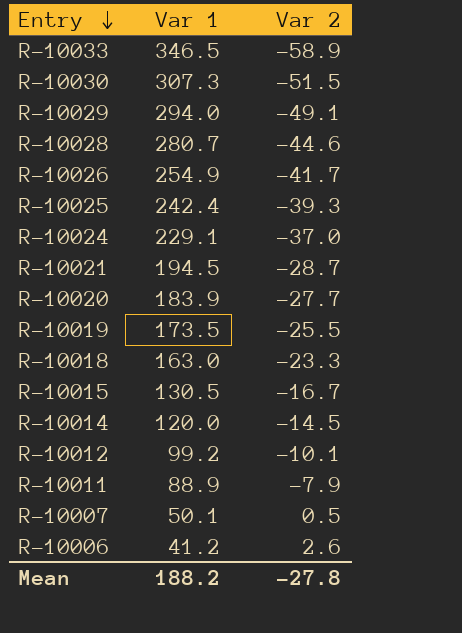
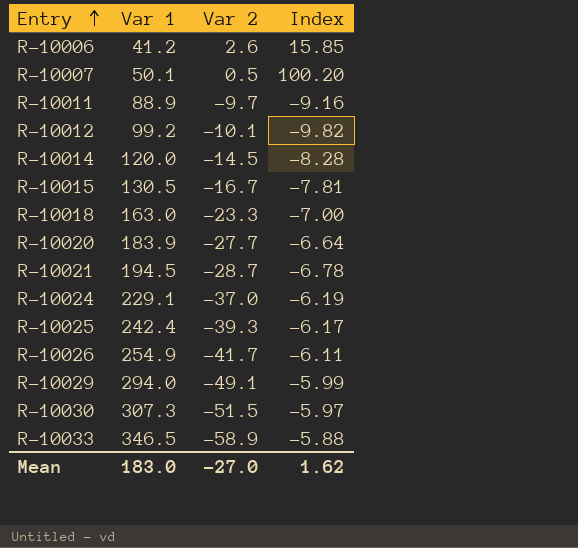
row order: Entry descending -> Entry ascending
column Index | formula: none -> [Var 1] / [Var 2]
row R-10028: 280.7 | -44.6 -> none
row R-10019: 173.5 | -25.5 -> none
R-10011 | Var 2: -7.9 -> -9.7
Mean | Var 1: 188.2 -> 183.0
Mean | Var 2: -27.8 -> -27.0

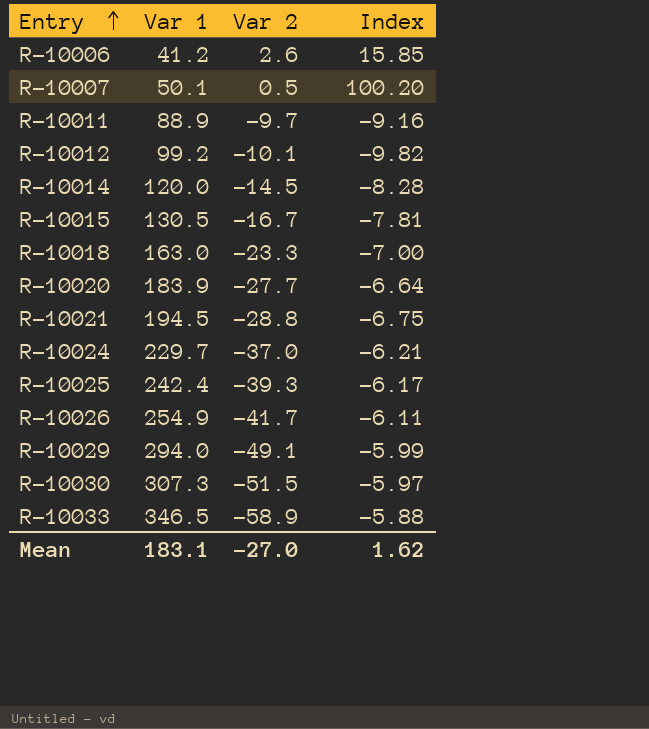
R-10021 | Var 2: -28.7 -> -28.8
R-10021 | Index: -6.78 -> -6.75
R-10024 | Var 1: 229.1 -> 229.7
R-10024 | Index: -6.19 -> -6.21
Mean | Var 1: 183.0 -> 183.1

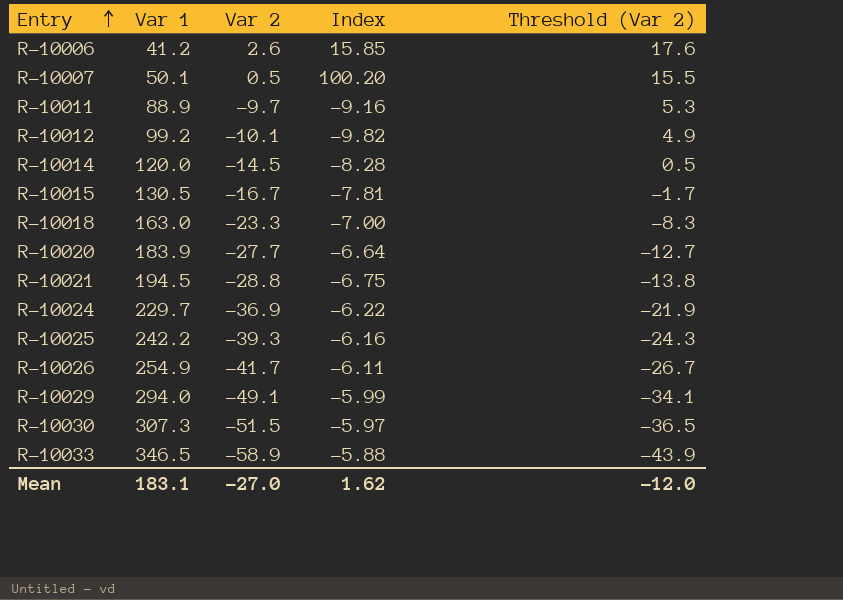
column Threshold (Var 2) | formula: none -> [Var 2] + 15
R-10024 | Var 2: -37.0 -> -36.9
R-10024 | Index: -6.21 -> -6.22
R-10025 | Var 1: 242.4 -> 242.2
R-10025 | Index: -6.17 -> -6.16

